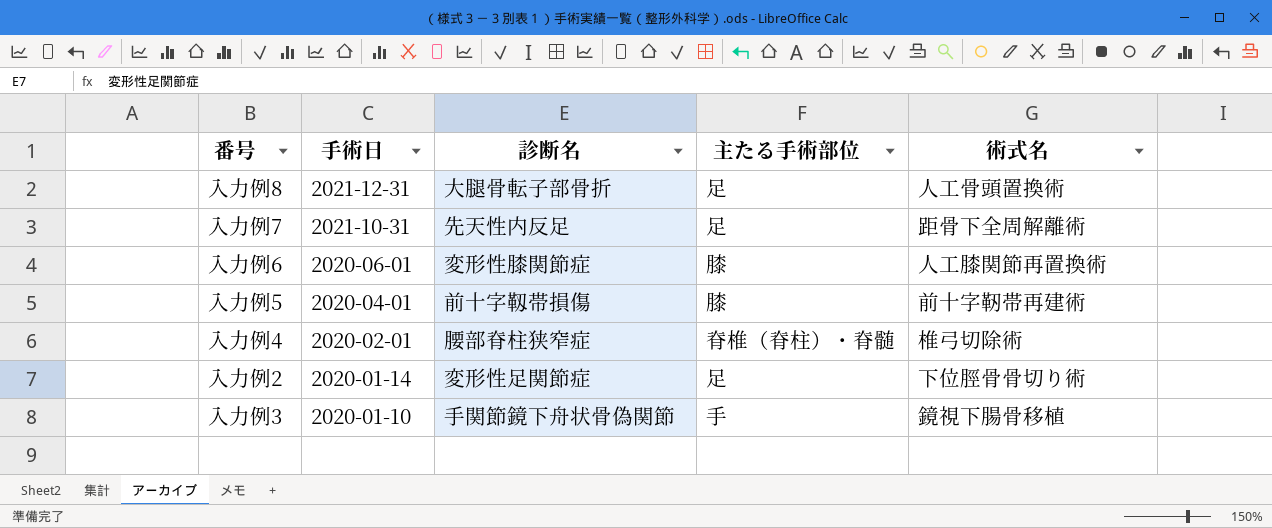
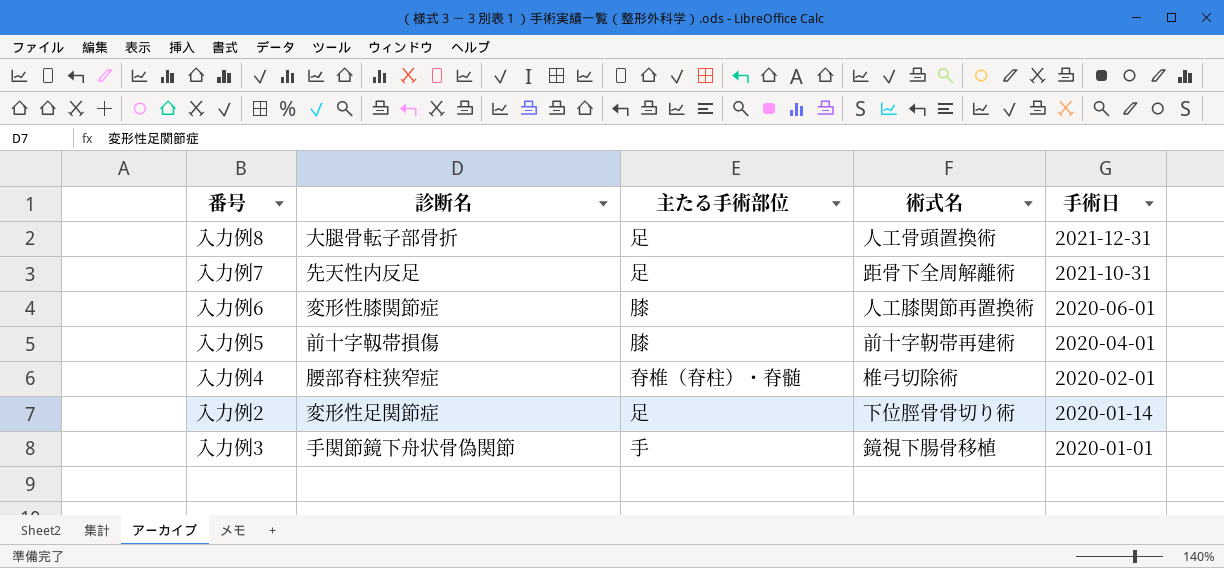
column 手術日 | position: 2 -> 5
入力例3 | 手術日: 2020-01-10 -> 2020-01-01

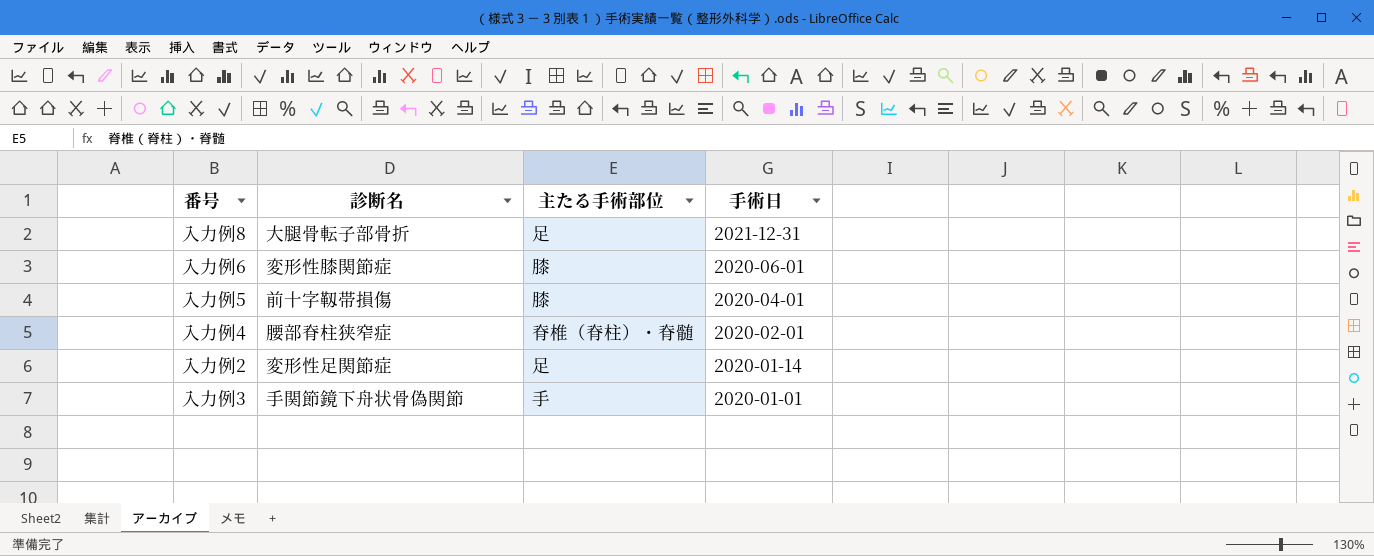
column 術式名 | position: 4 -> none
row 入力例7: 先天性内反足 | 足 | 距骨下全周解離術 | 2021-10-31 -> none

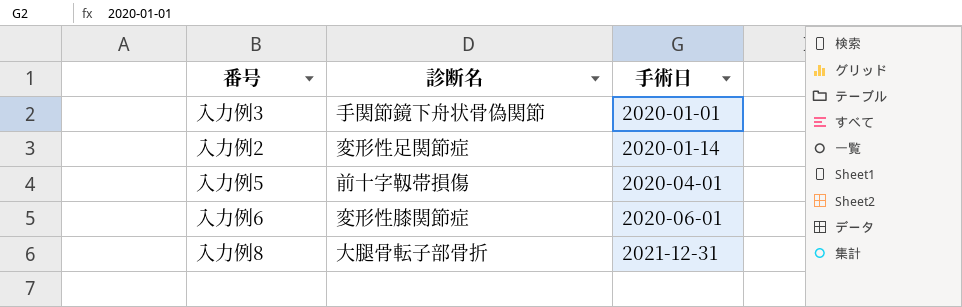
row order: 手術日 descending -> 手術日 ascending
column 主たる手術部位 | position: 3 -> none
row 入力例4: 腰部脊柱狭窄症 | 脊椎（脊柱）・脊髄 | 2020-02-01 -> none

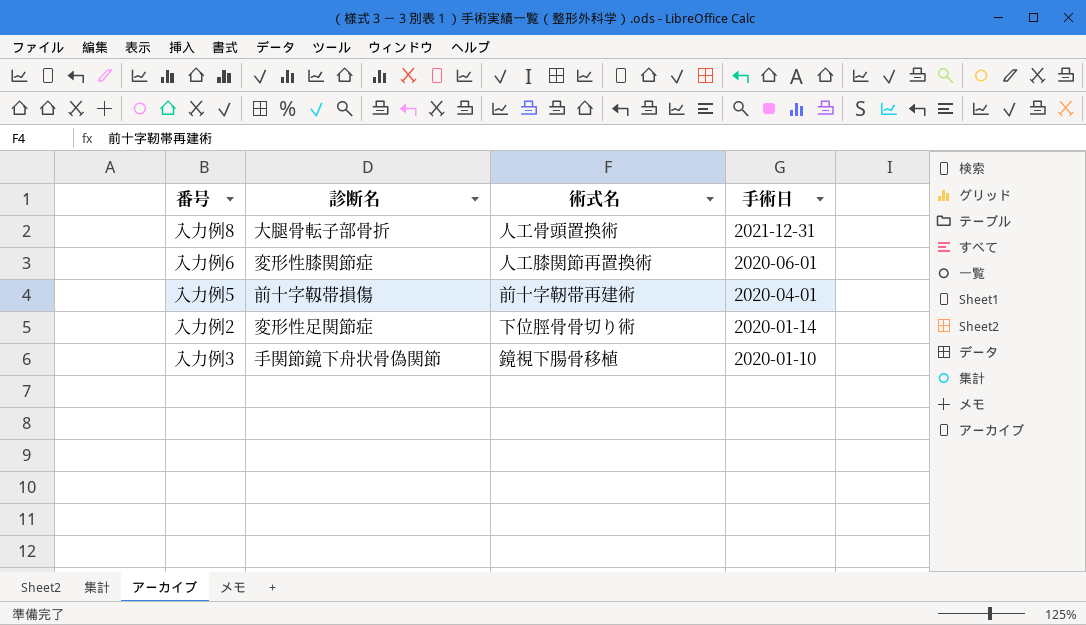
row order: 手術日 ascending -> 手術日 descending
column 術式名 | position: none -> 3
入力例3 | 手術日: 2020-01-01 -> 2020-01-10

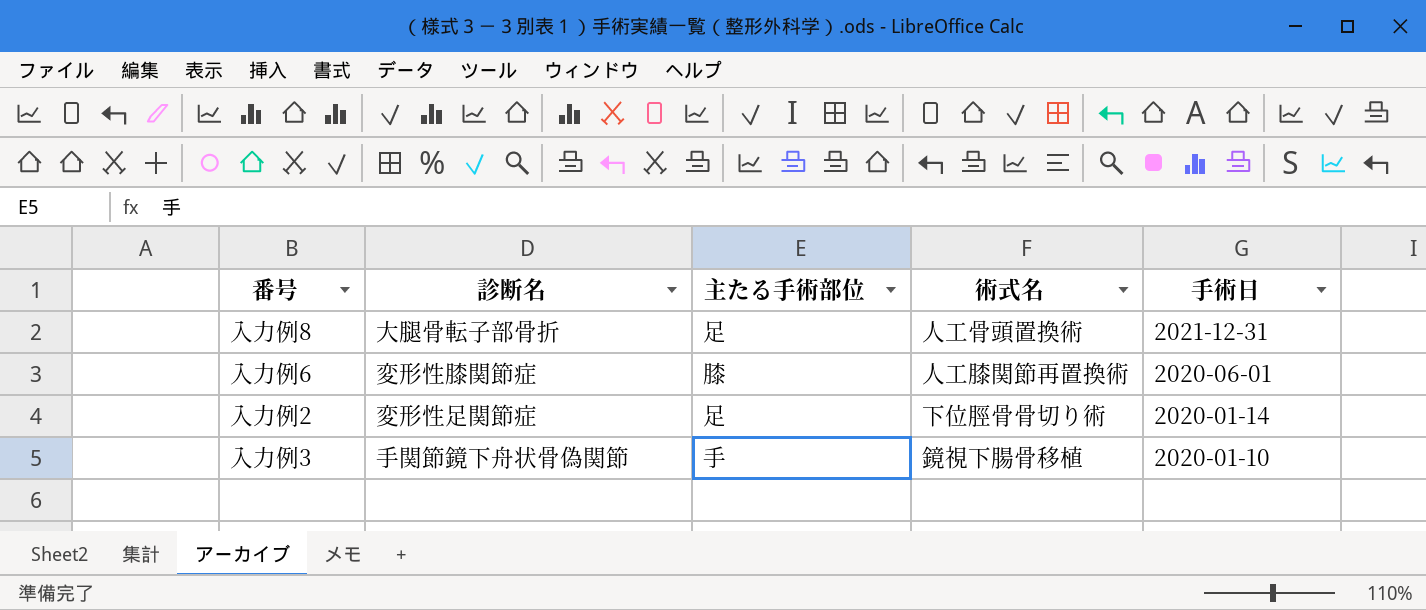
column 主たる手術部位 | position: none -> 3
row 入力例5: 前十字靱帯損傷 | 前十字靭帯再建術 | 2020-04-01 -> none

